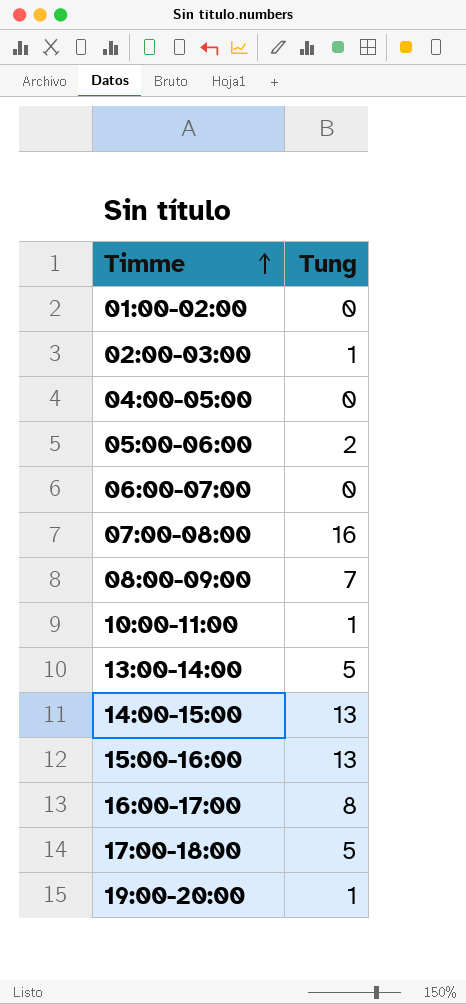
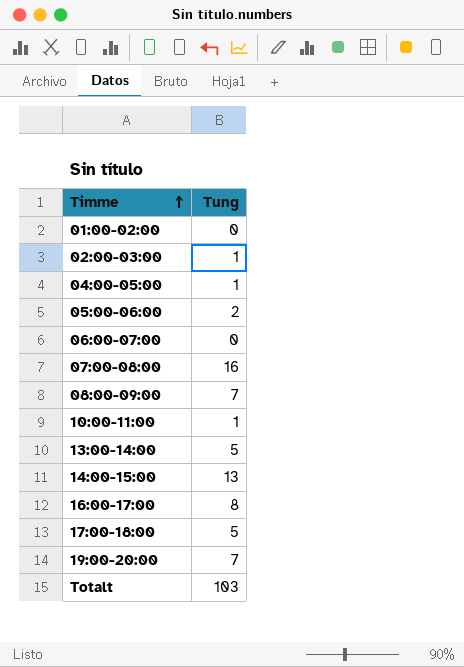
row 15:00-16:00: 13 -> none
04:00-05:00 | Tung: 0 -> 1
19:00-20:00 | Tung: 1 -> 7
row Totalt: none -> 103

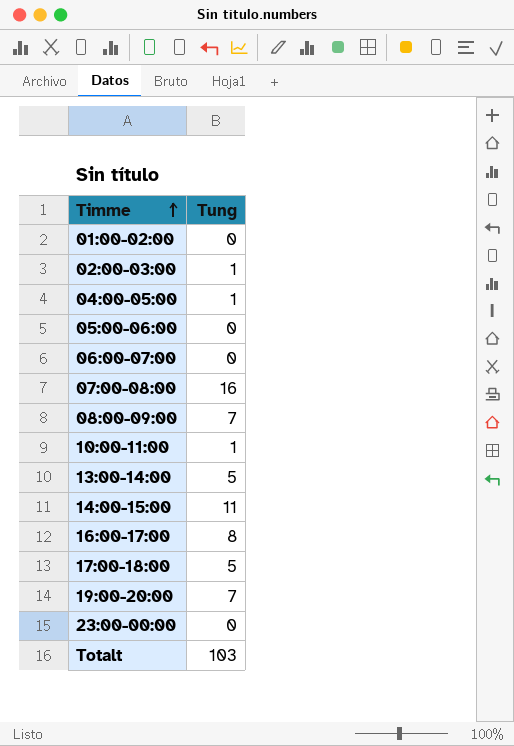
05:00-06:00 | Tung: 2 -> 0
14:00-15:00 | Tung: 13 -> 11
row 23:00-00:00: none -> 0

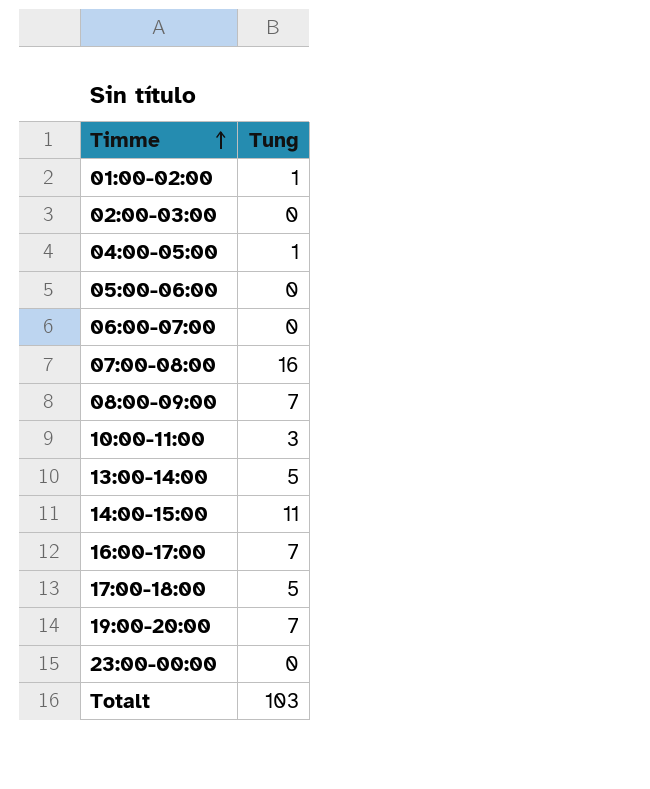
01:00-02:00 | Tung: 0 -> 1
02:00-03:00 | Tung: 1 -> 0
10:00-11:00 | Tung: 1 -> 3
16:00-17:00 | Tung: 8 -> 7

